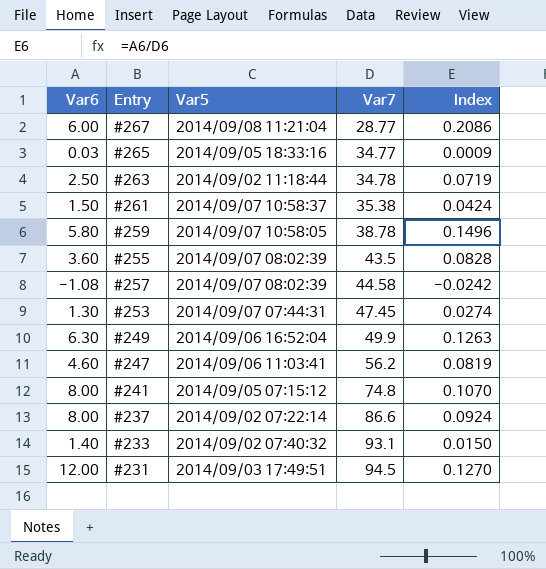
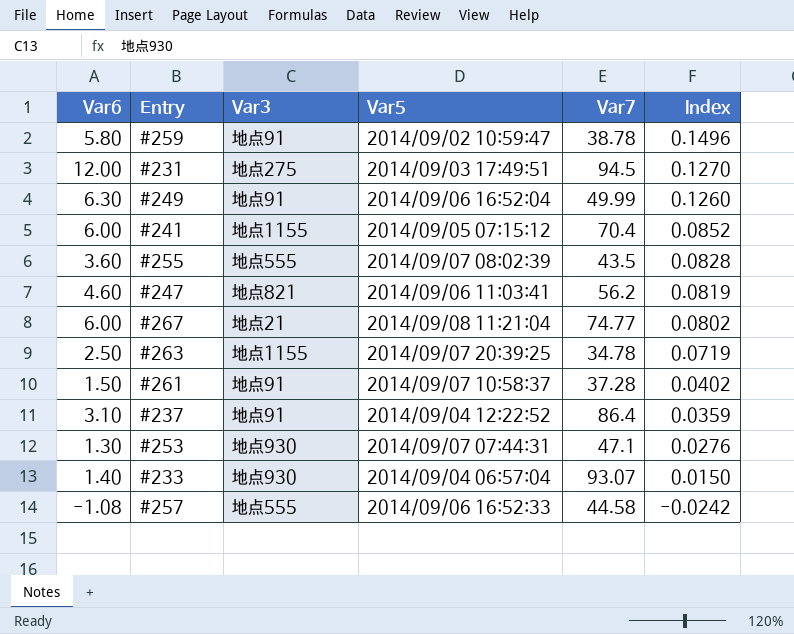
row order: Var7 ascending -> Index descending
column Var3 | position: none -> 3
row #265: 0.03 | 2014/09/05 18:33:16 | 34.77 | 0.0009 -> none
#259 | Var5: 2014/09/07 10:58:05 -> 2014/09/02 10:59:47
#249 | Var7: 49.9 -> 49.99
#249 | Index: 0.1263 -> 0.1260
#241 | Var6: 8.00 -> 6.00
#241 | Var7: 74.8 -> 70.4
#241 | Index: 0.1070 -> 0.0852
#267 | Var7: 28.77 -> 74.77
#267 | Index: 0.2086 -> 0.0802
#263 | Var5: 2014/09/02 11:18:44 -> 2014/09/07 20:39:25
#261 | Var7: 35.38 -> 37.28
#261 | Index: 0.0424 -> 0.0402
#237 | Var6: 8.00 -> 3.10
#237 | Var5: 2014/09/02 07:22:14 -> 2014/09/04 12:22:52
#237 | Var7: 86.6 -> 86.4
#237 | Index: 0.0924 -> 0.0359
#253 | Var7: 47.45 -> 47.1
#253 | Index: 0.0274 -> 0.0276
#233 | Var5: 2014/09/02 07:40:32 -> 2014/09/04 06:57:04
#233 | Var7: 93.1 -> 93.07
#257 | Var5: 2014/09/07 08:02:39 -> 2014/09/06 16:52:33

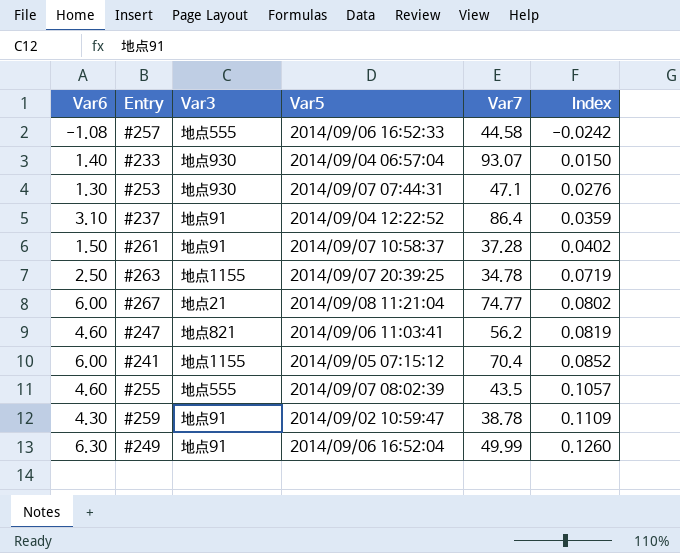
row order: Index descending -> Index ascending
row #231: 12.00 | 地点275 | 2014/09/03 17:49:51 | 94.5 | 0.1270 -> none
#255 | Var6: 3.60 -> 4.60
#255 | Index: 0.0828 -> 0.1057
#259 | Var6: 5.80 -> 4.30
#259 | Index: 0.1496 -> 0.1109

